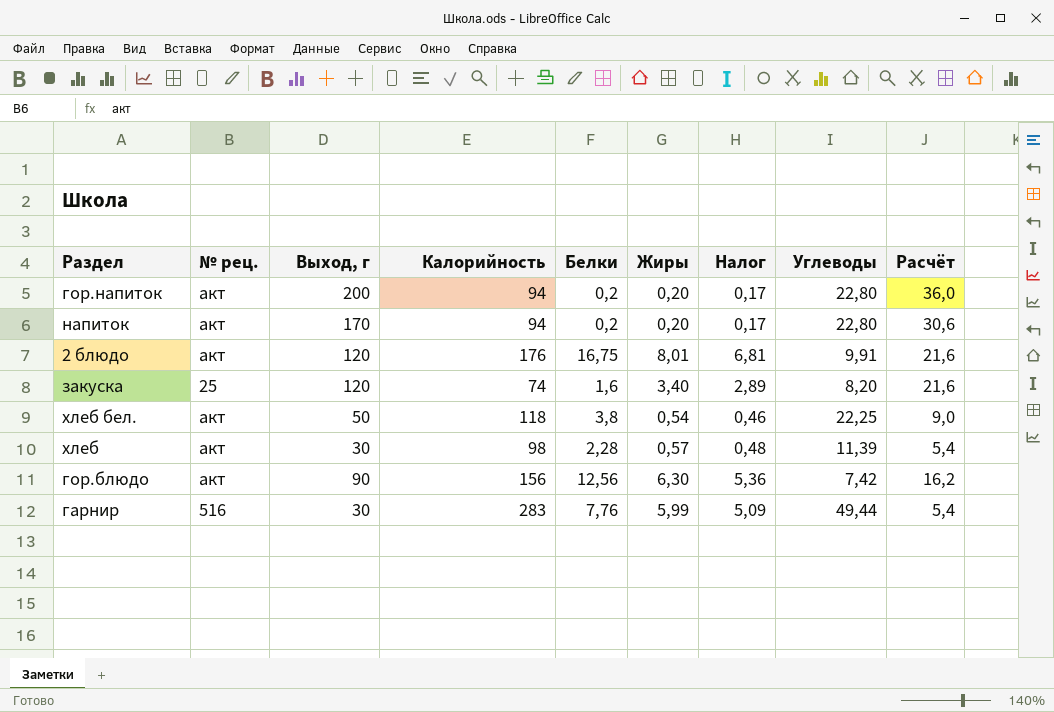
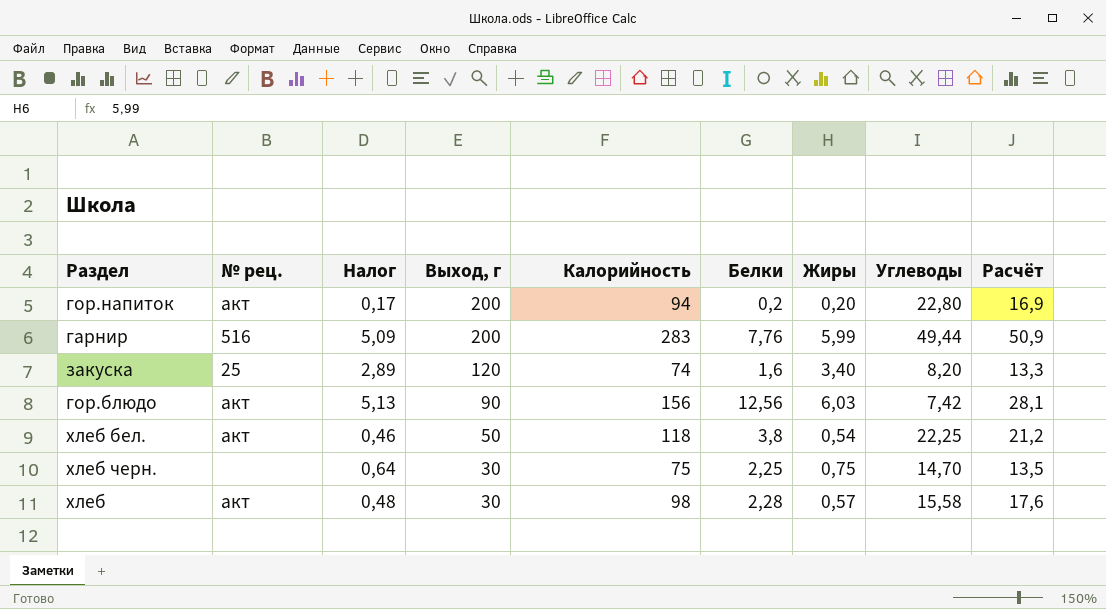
row order: none -> Выход, г descending
column Налог | position: 7 -> 3
column Расчёт | formula: [Выход, г] * 0,18 -> [Калорийность] * 0,18
row напиток: акт | 170 | 94 | 0,2 | 0,20 | 0,17 | 22,80 | 30,6 -> none
row 2 блюдо: акт | 120 | 176 | 16,75 | 8,01 | 6,81 | 9,91 | 21,6 -> none
гарнир | Выход, г: 30 -> 200
гор.блюдо | Налог: 5,36 -> 5,13
гор.блюдо | Жиры: 6,30 -> 6,03
row хлеб черн.: none -> none | 0,64 | 30 | 75 | 2,25 | 0,75 | 14,70 | 13,5
хлеб | Углеводы: 11,39 -> 15,58

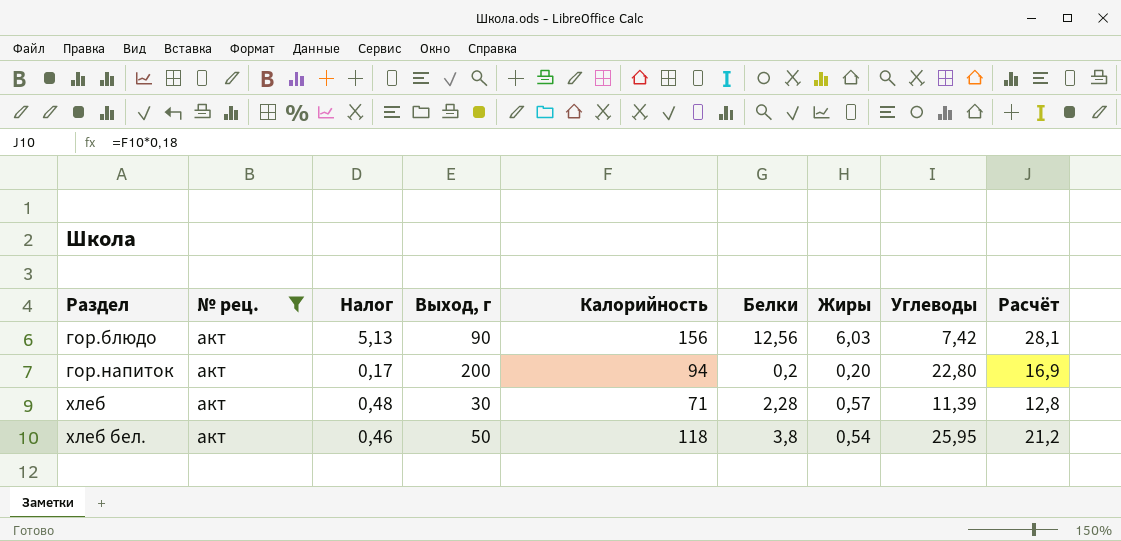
filter: none -> № рец. = акт
row order: Выход, г descending -> Раздел ascending
хлеб | Калорийность: 98 -> 71
хлеб | Углеводы: 15,58 -> 11,39
хлеб | Расчёт: 17,6 -> 12,8
хлеб бел. | Углеводы: 22,25 -> 25,95

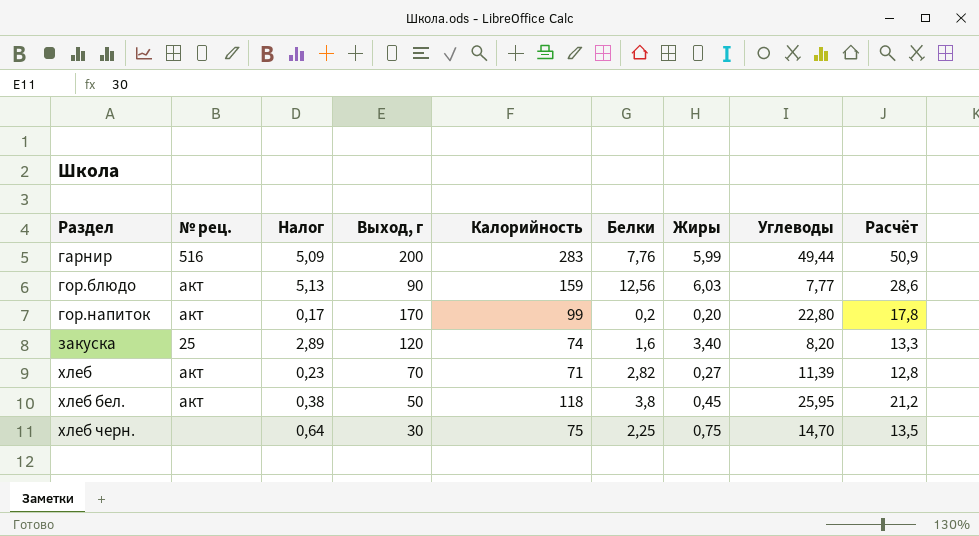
filter: № рец. = акт -> none
гор.блюдо | Калорийность: 156 -> 159
гор.блюдо | Углеводы: 7,42 -> 7,77
гор.блюдо | Расчёт: 28,1 -> 28,6
гор.напиток | Выход, г: 200 -> 170
гор.напиток | Калорийность: 94 -> 99
гор.напиток | Расчёт: 16,9 -> 17,8
хлеб | Налог: 0,48 -> 0,23
хлеб | Выход, г: 30 -> 70
хлеб | Белки: 2,28 -> 2,82
хлеб | Жиры: 0,57 -> 0,27
хлеб бел. | Налог: 0,46 -> 0,38
хлеб бел. | Жиры: 0,54 -> 0,45

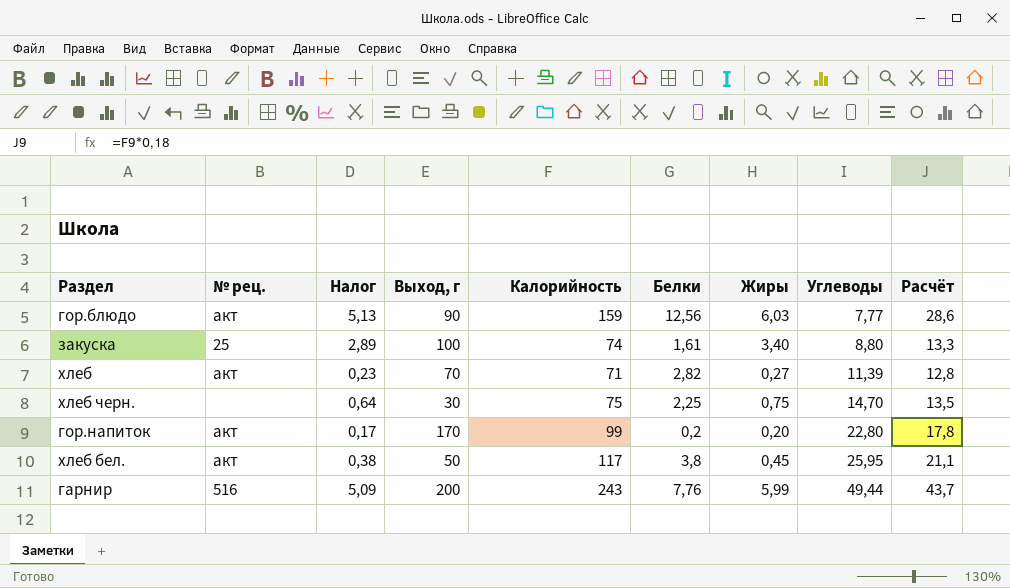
row order: Раздел ascending -> Углеводы ascending
закуска | Выход, г: 120 -> 100
закуска | Белки: 1,6 -> 1,61
закуска | Углеводы: 8,20 -> 8,80
хлеб бел. | Калорийность: 118 -> 117
хлеб бел. | Расчёт: 21,2 -> 21,1
гарнир | Калорийность: 283 -> 243
гарнир | Расчёт: 50,9 -> 43,7

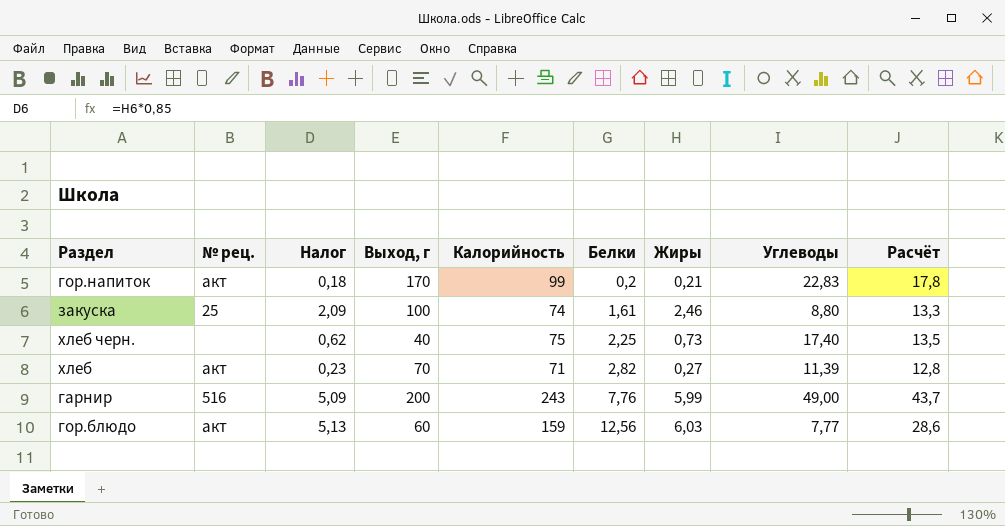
row order: Углеводы ascending -> Белки ascending
row хлеб бел.: акт | 0,38 | 50 | 117 | 3,8 | 0,45 | 25,95 | 21,1 -> none
гор.напиток | Налог: 0,17 -> 0,18
гор.напиток | Жиры: 0,20 -> 0,21
гор.напиток | Углеводы: 22,80 -> 22,83
закуска | Налог: 2,89 -> 2,09
закуска | Жиры: 3,40 -> 2,46
хлеб черн. | Налог: 0,64 -> 0,62
хлеб черн. | Выход, г: 30 -> 40
хлеб черн. | Жиры: 0,75 -> 0,73
хлеб черн. | Углеводы: 14,70 -> 17,40
гарнир | Углеводы: 49,44 -> 49,00
гор.блюдо | Выход, г: 90 -> 60

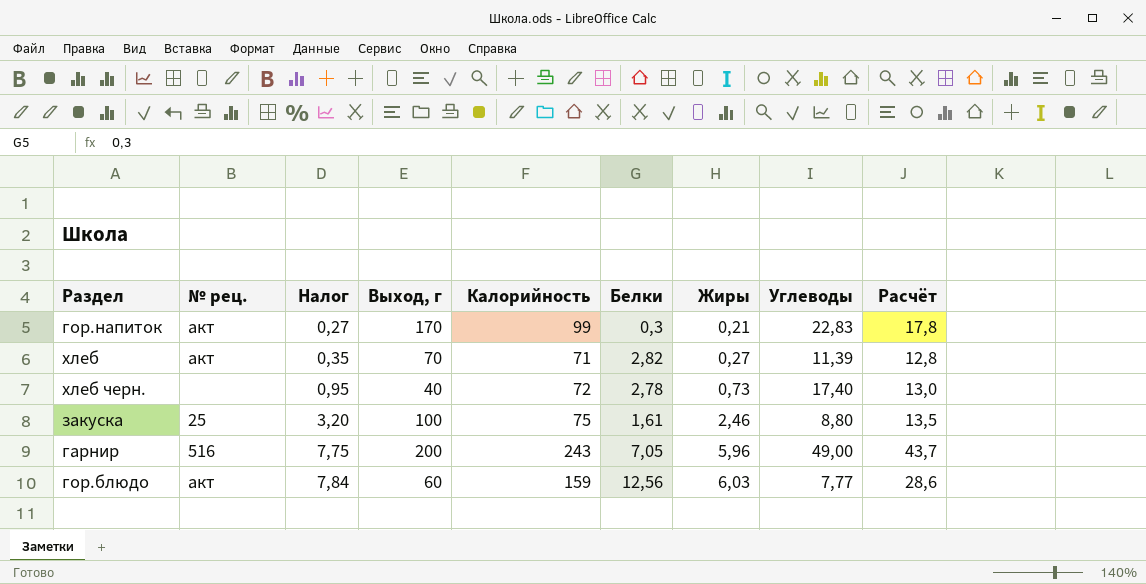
row order: Белки ascending -> Налог ascending
column Налог | formula: [Жиры] * 0,85 -> [Жиры] * 1,3
гор.напиток | Белки: 0,2 -> 0,3
хлеб черн. | Калорийность: 75 -> 72
хлеб черн. | Белки: 2,25 -> 2,78
хлеб черн. | Расчёт: 13,5 -> 13,0
закуска | Калорийность: 74 -> 75
закуска | Расчёт: 13,3 -> 13,5
гарнир | Белки: 7,76 -> 7,05
гарнир | Жиры: 5,99 -> 5,96

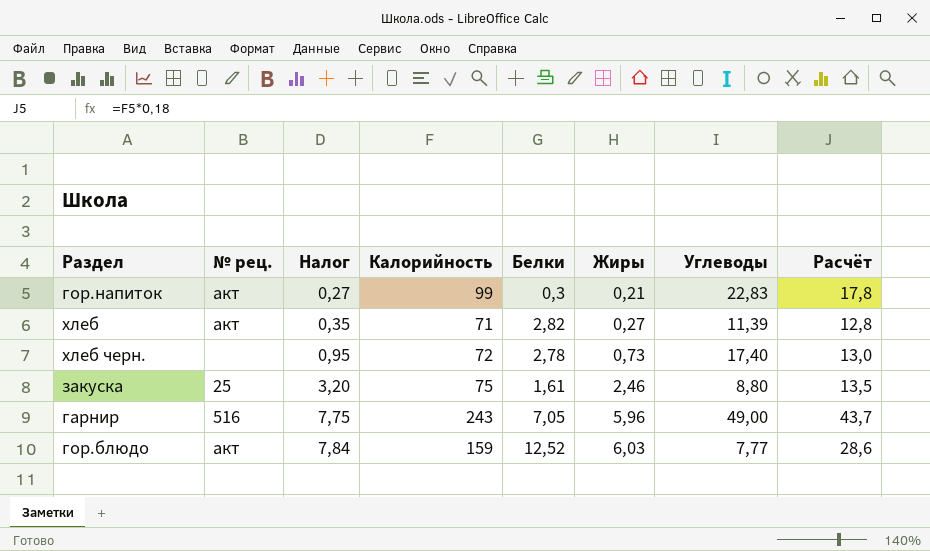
column Выход, г | position: 4 -> none
гор.блюдо | Белки: 12,56 -> 12,52

